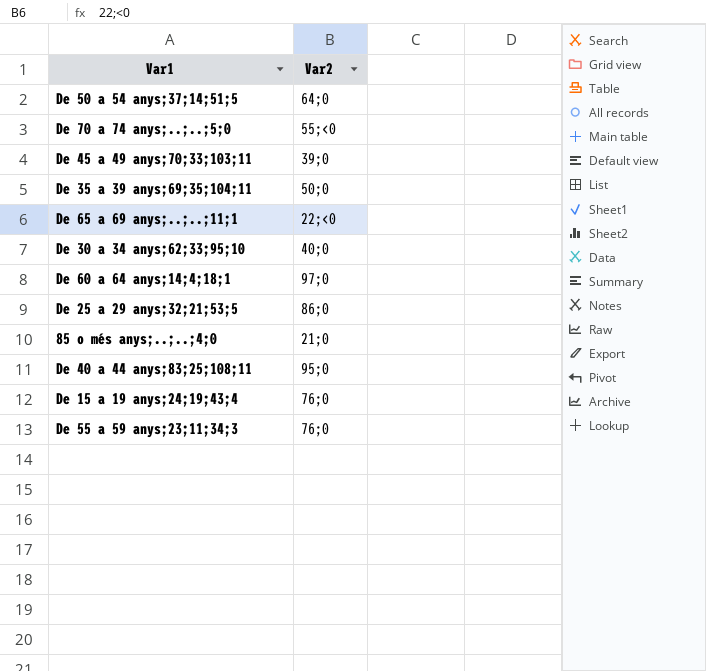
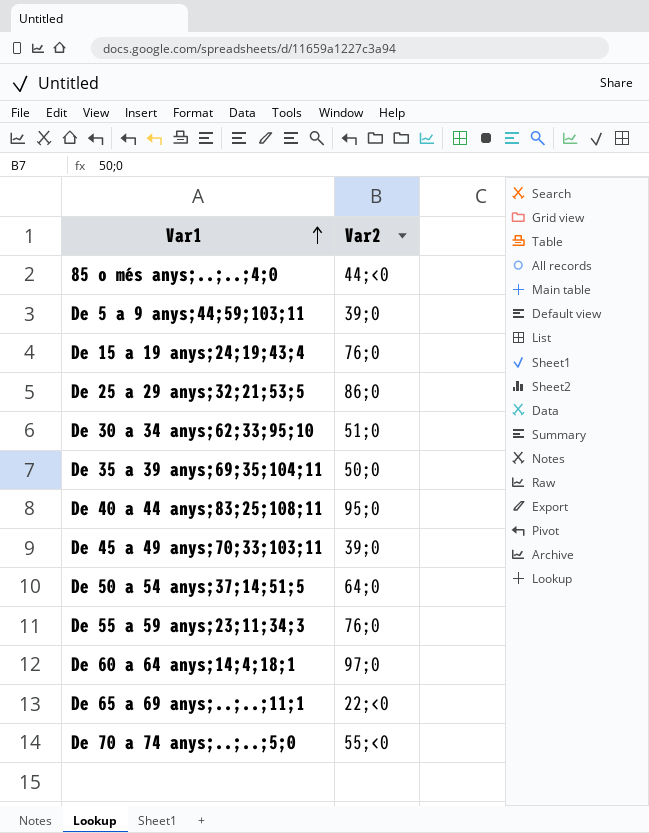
row order: none -> Var1 ascending
85 o més anys;..;..;4;0 | Var2: 21;0 -> 44;<0
row De 5 a 9 anys;44;59;103;11: none -> 39;0
De 30 a 34 anys;62;33;95;10 | Var2: 40;0 -> 51;0

